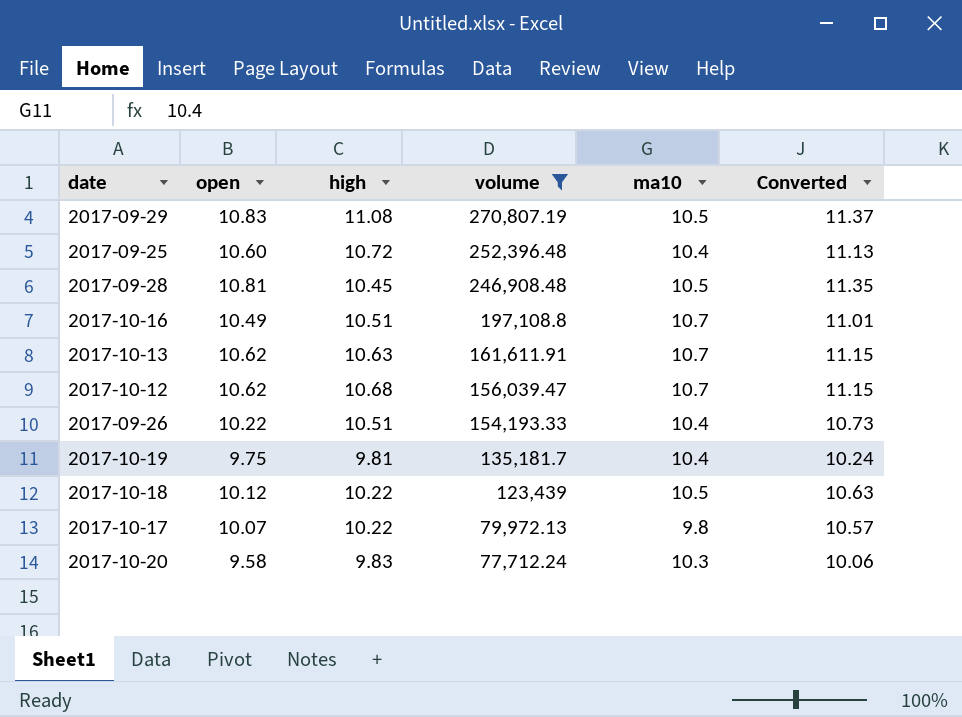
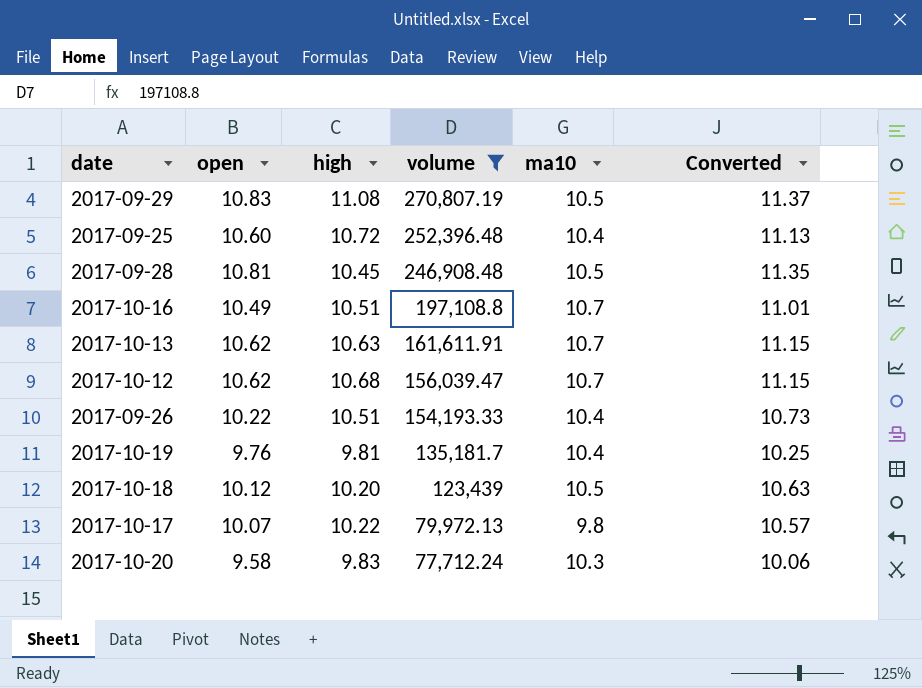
2017-10-19 | open: 9.75 -> 9.76
2017-10-19 | Converted: 10.24 -> 10.25
2017-10-18 | high: 10.22 -> 10.20

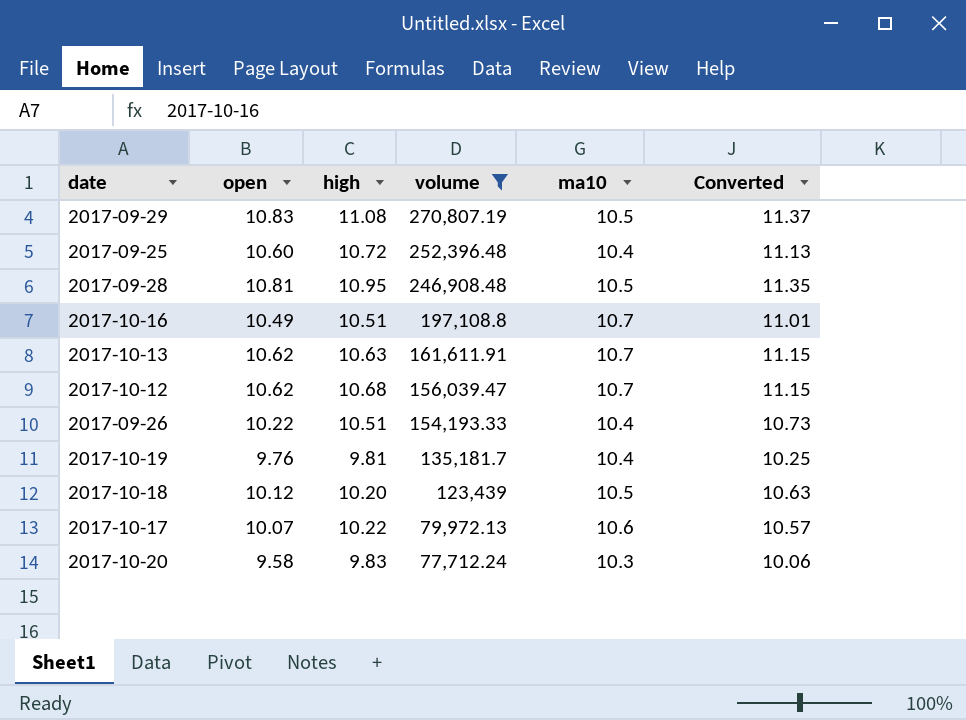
2017-09-28 | high: 10.45 -> 10.95
2017-10-17 | ma10: 9.8 -> 10.6

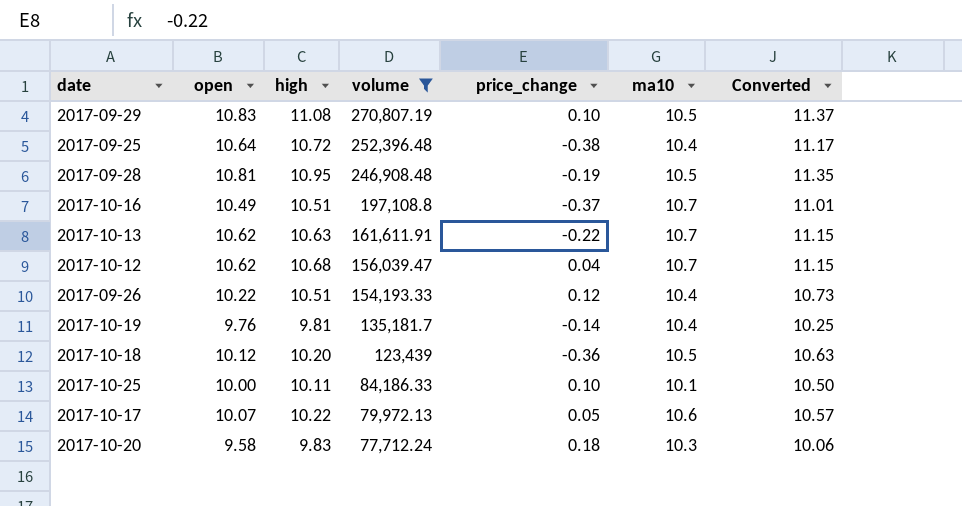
column price_change | position: none -> 5
2017-09-25 | open: 10.60 -> 10.64
2017-09-25 | Converted: 11.13 -> 11.17
row 2017-10-25: none -> 10.00 | 10.11 | 84,186.33 | 0.10 | 10.1 | 10.50

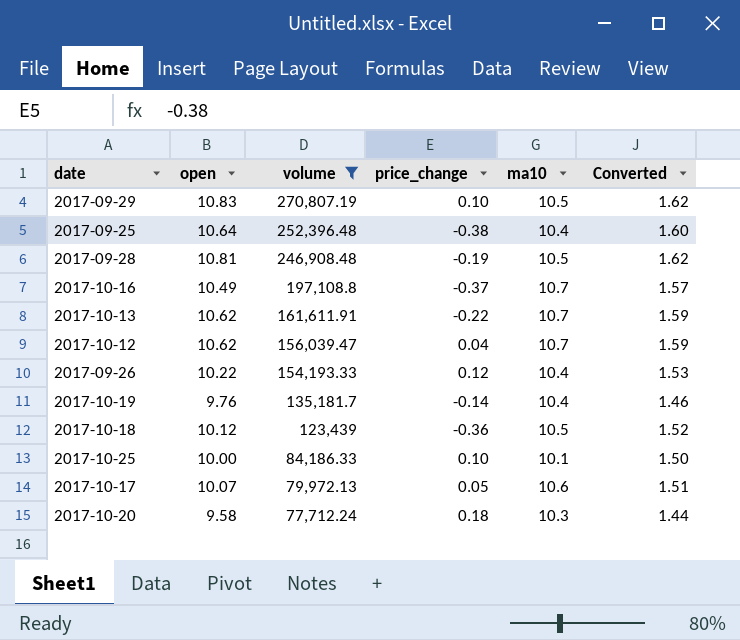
column high | position: 3 -> none
column Converted | formula: [open] * 1.05 -> [open] * 0.15

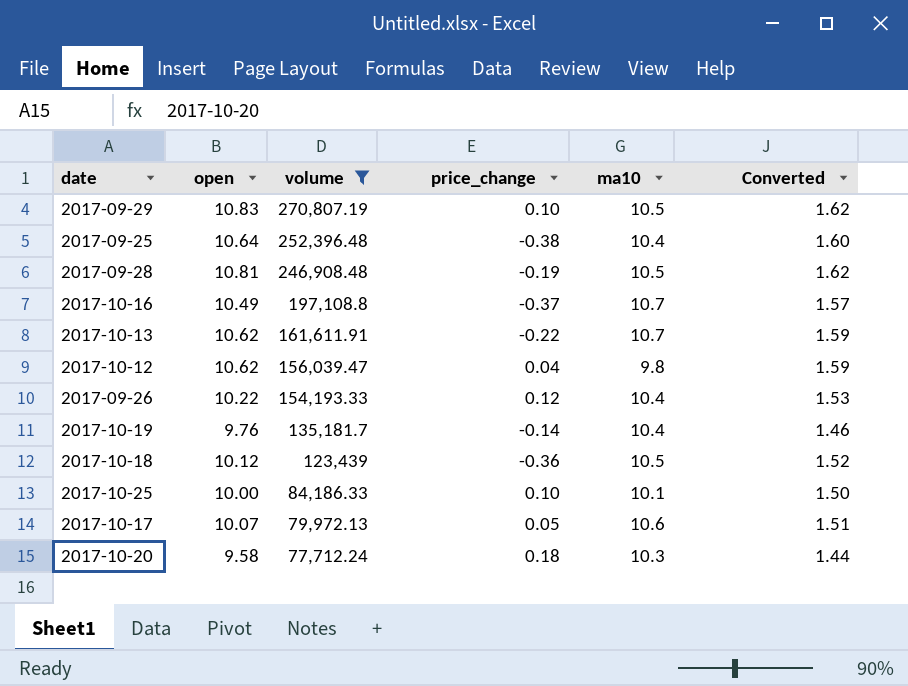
2017-10-12 | ma10: 10.7 -> 9.8

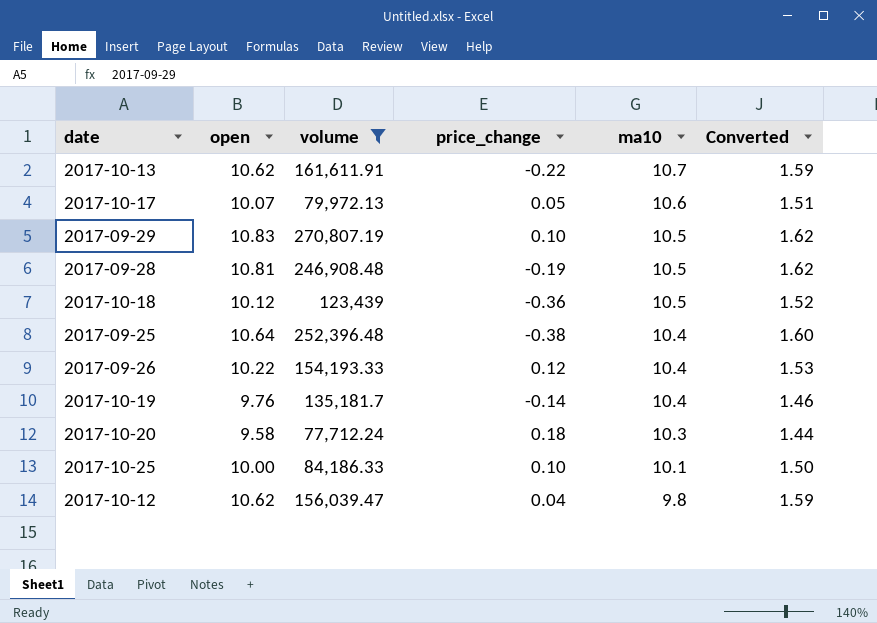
row order: volume descending -> ma10 descending
row 2017-10-16: 10.49 | 197,108.8 | -0.37 | 10.7 | 1.57 -> none

